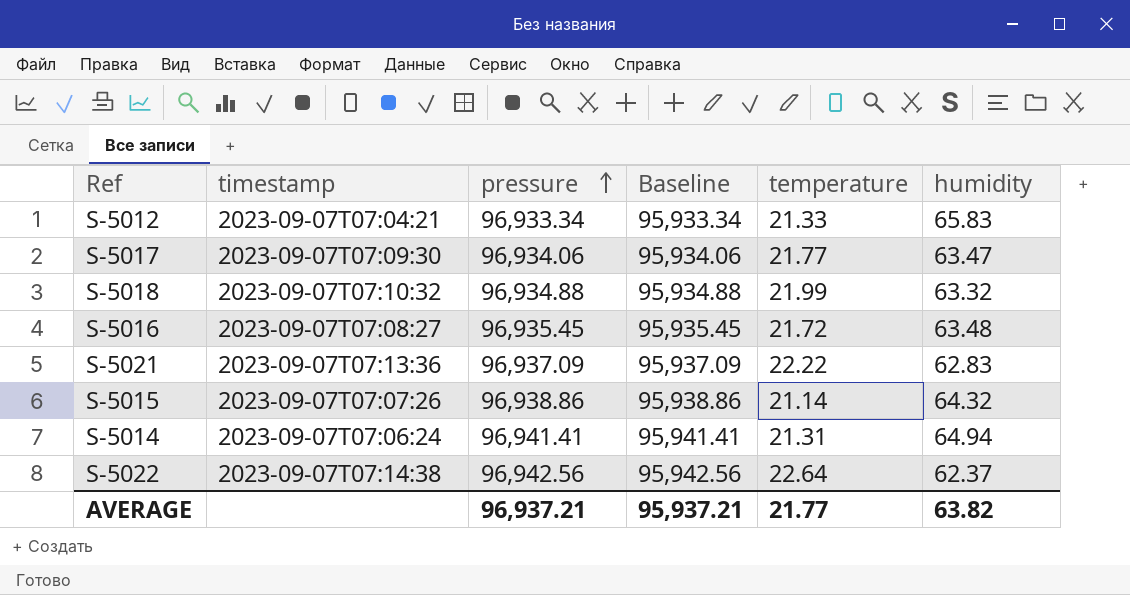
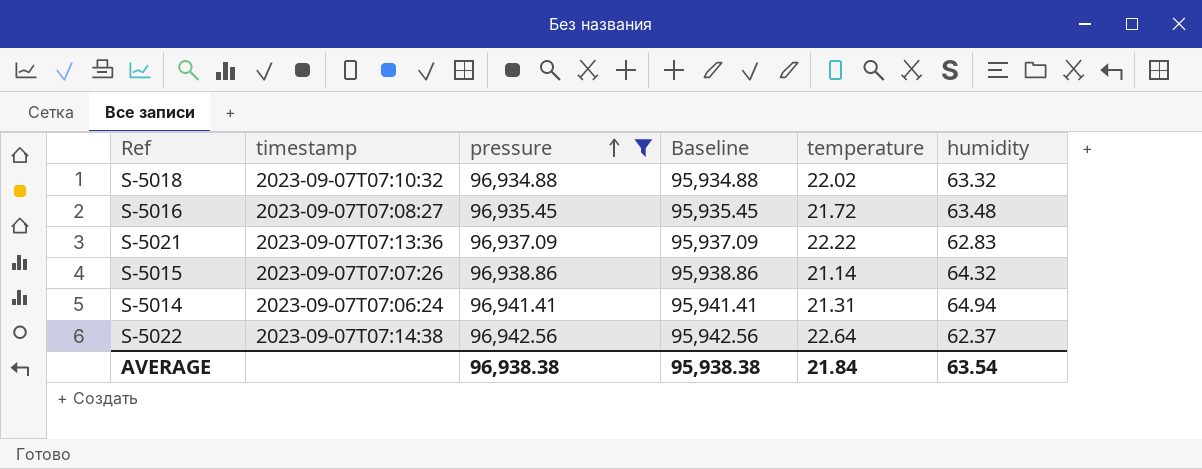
filter: none -> pressure >= 96,934.88
S-5018 | temperature: 21.99 -> 22.02
AVERAGE | pressure: 96,937.21 -> 96,938.38
AVERAGE | Baseline: 95,937.21 -> 95,938.38
AVERAGE | temperature: 21.77 -> 21.84
AVERAGE | humidity: 63.82 -> 63.54

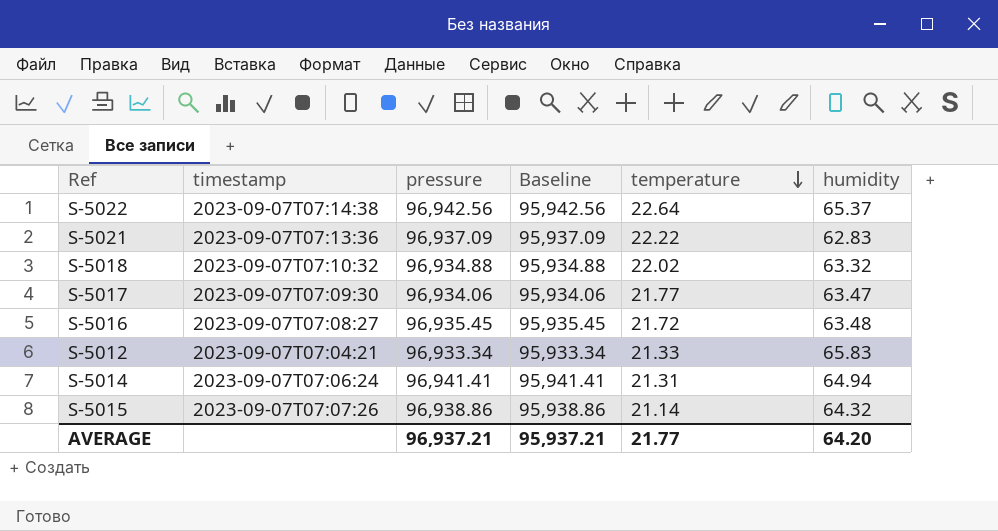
filter: pressure >= 96,934.88 -> none
row order: pressure ascending -> temperature descending
S-5022 | humidity: 62.37 -> 65.37
AVERAGE | pressure: 96,938.38 -> 96,937.21
AVERAGE | Baseline: 95,938.38 -> 95,937.21
AVERAGE | temperature: 21.84 -> 21.77
AVERAGE | humidity: 63.54 -> 64.20

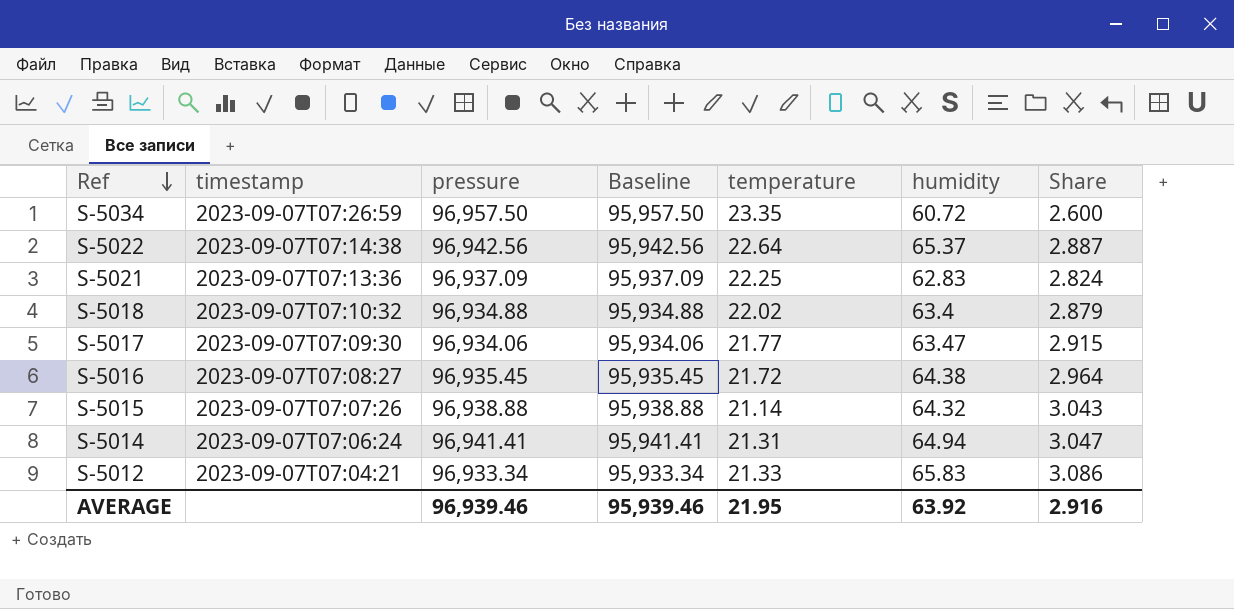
row order: temperature descending -> Ref descending
column Share | formula: none -> [humidity] / [temperature]
row S-5034: none -> 2023-09-07T07:26:59 | 96,957.50 | 95,957.50 | 23.35 | 60.72 | 2.600
S-5021 | temperature: 22.22 -> 22.25
S-5018 | humidity: 63.32 -> 63.4
S-5016 | humidity: 63.48 -> 64.38
S-5015 | pressure: 96,938.86 -> 96,938.88
S-5015 | Baseline: 95,938.86 -> 95,938.88
AVERAGE | pressure: 96,937.21 -> 96,939.46
AVERAGE | Baseline: 95,937.21 -> 95,939.46
AVERAGE | temperature: 21.77 -> 21.95
AVERAGE | humidity: 64.20 -> 63.92

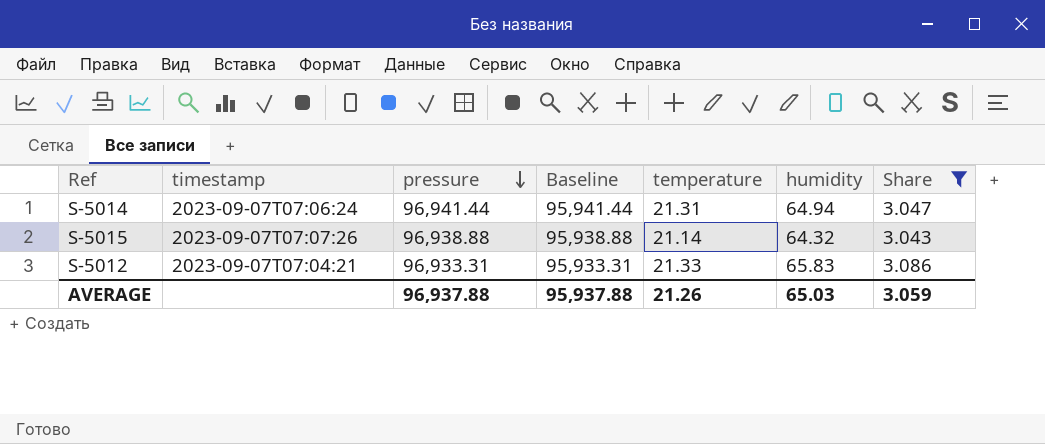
filter: none -> Share >= 3.043
row order: Ref descending -> pressure descending
S-5014 | pressure: 96,941.41 -> 96,941.44
S-5014 | Baseline: 95,941.41 -> 95,941.44
S-5012 | pressure: 96,933.34 -> 96,933.31
S-5012 | Baseline: 95,933.34 -> 95,933.31
AVERAGE | pressure: 96,939.46 -> 96,937.88
AVERAGE | Baseline: 95,939.46 -> 95,937.88
AVERAGE | temperature: 21.95 -> 21.26
AVERAGE | humidity: 63.92 -> 65.03
AVERAGE | Share: 2.916 -> 3.059

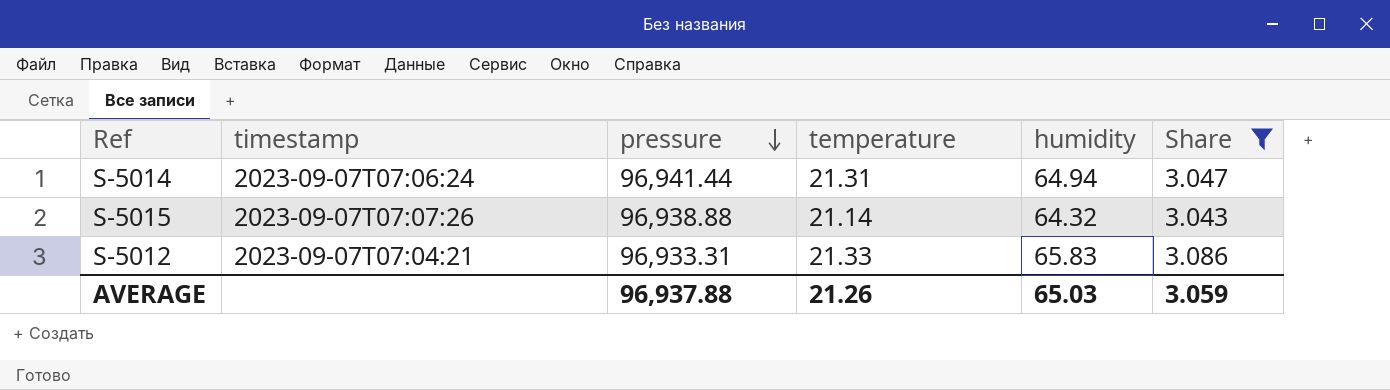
column Baseline | formula: [pressure] - 1000 -> none

